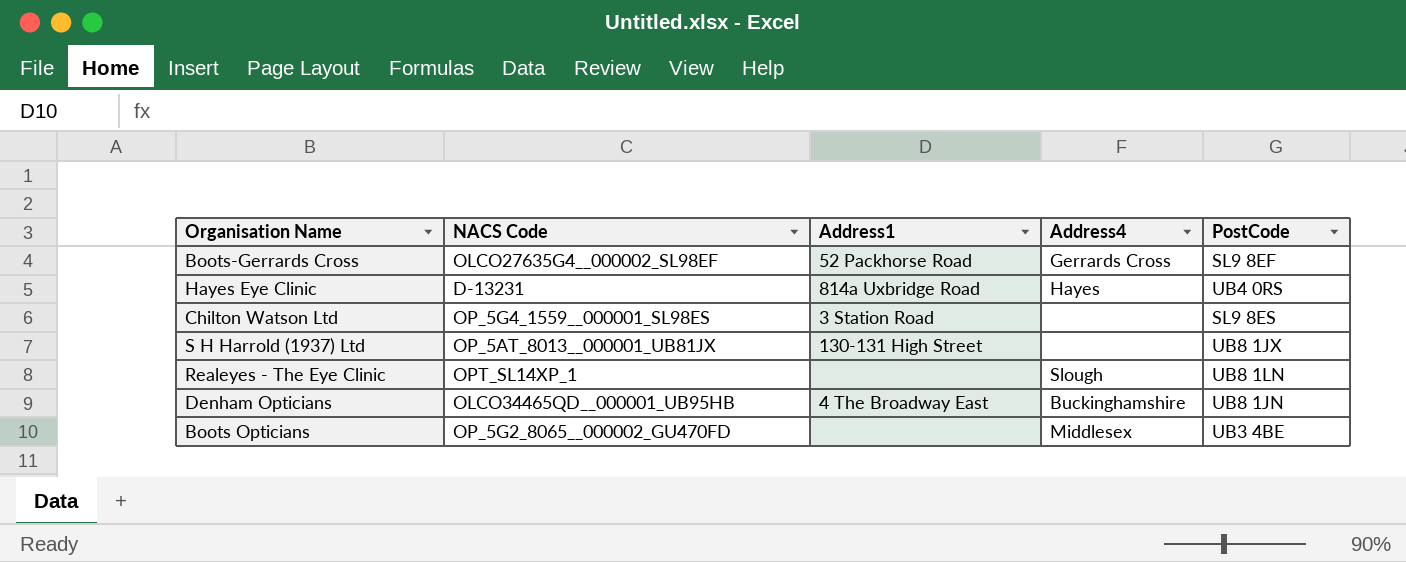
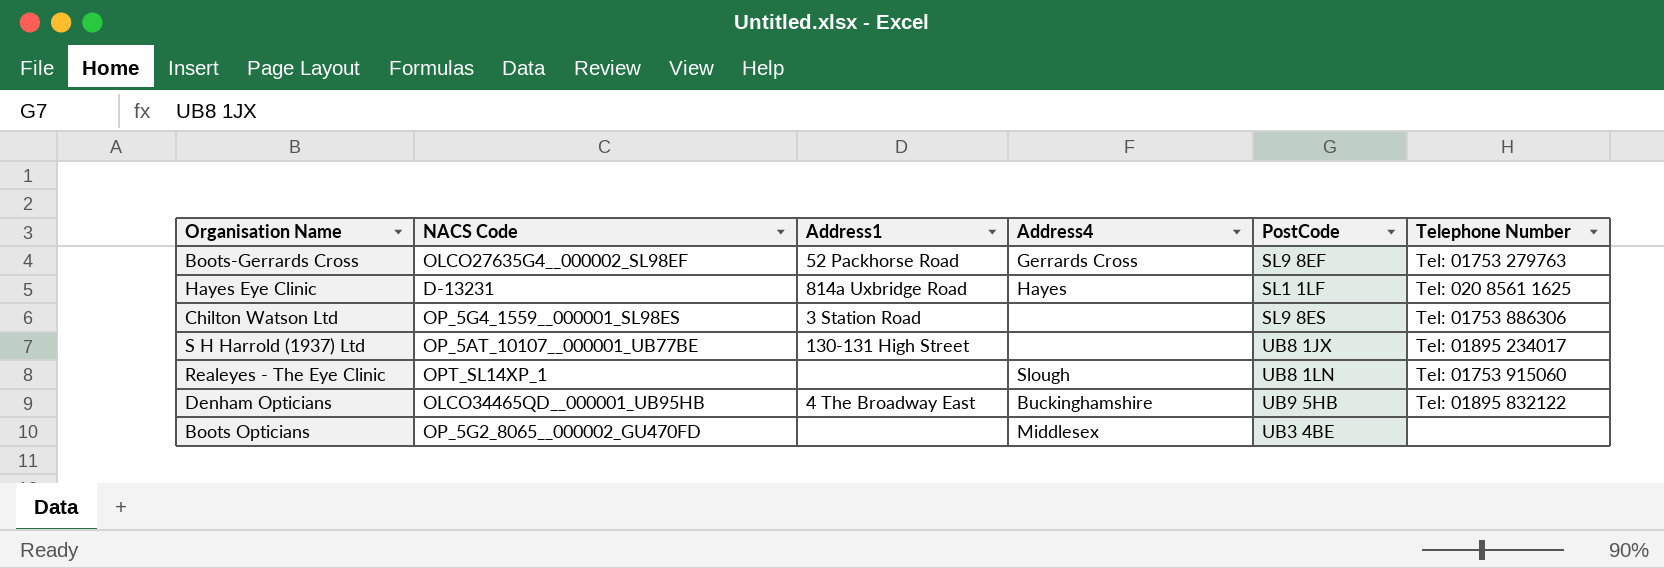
column Telephone Number | position: none -> 6
Hayes Eye Clinic | PostCode: UB4 0RS -> SL1 1LF
S H Harrold (1937) Ltd | NACS Code: OP_5AT_8013__000001_UB81JX -> OP_5AT_10107__000001_UB77BE
Denham Opticians | PostCode: UB8 1JN -> UB9 5HB

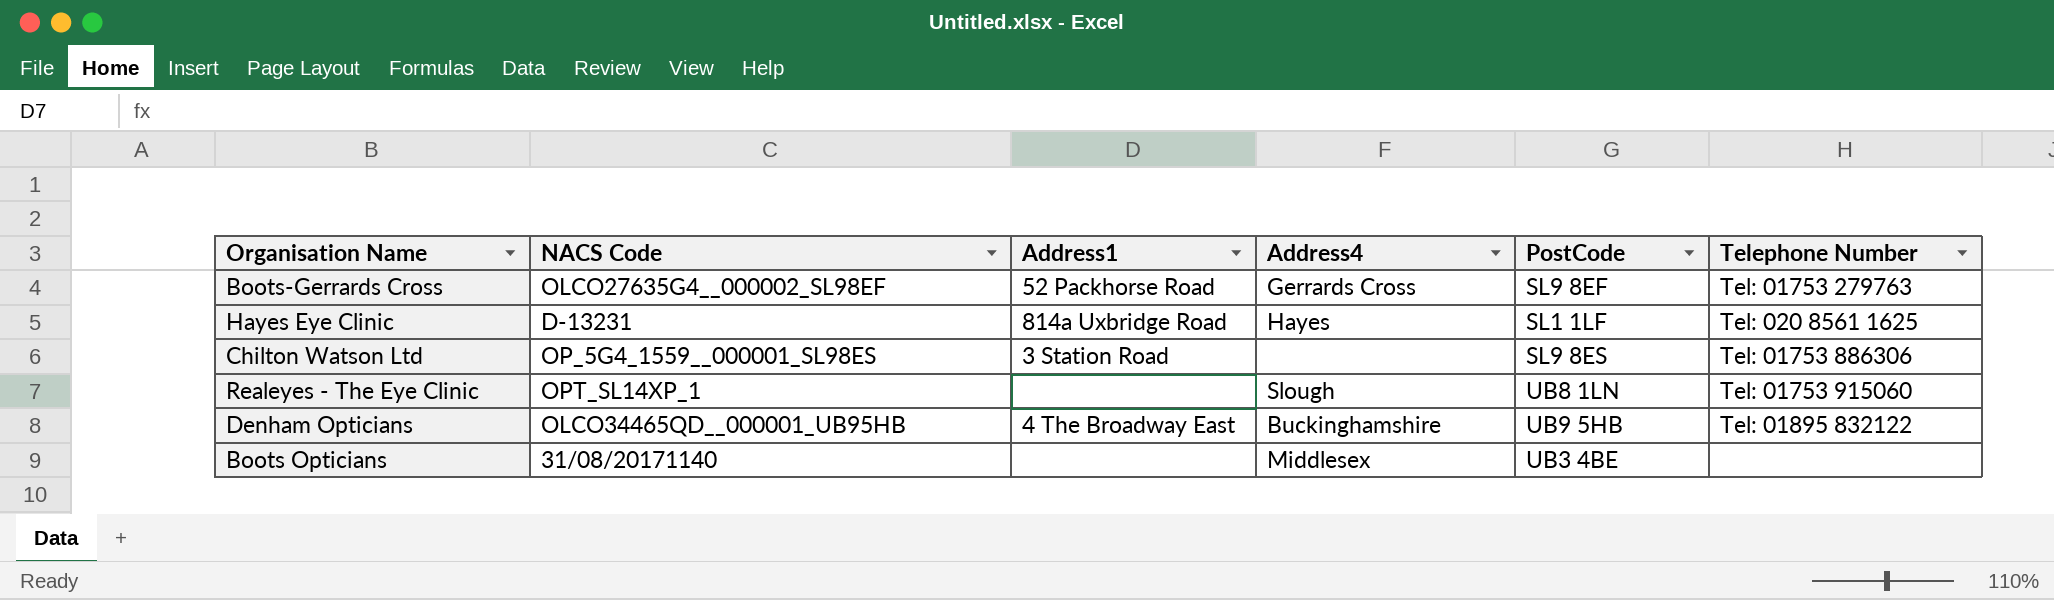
row S H Harrold (1937) Ltd: OP_5AT_10107__000001_UB77BE | 130-131 High Street | none | UB8 1JX | Tel: 01895 234017 -> none
Boots Opticians | NACS Code: OP_5G2_8065__000002_GU470FD -> 31/08/20171140

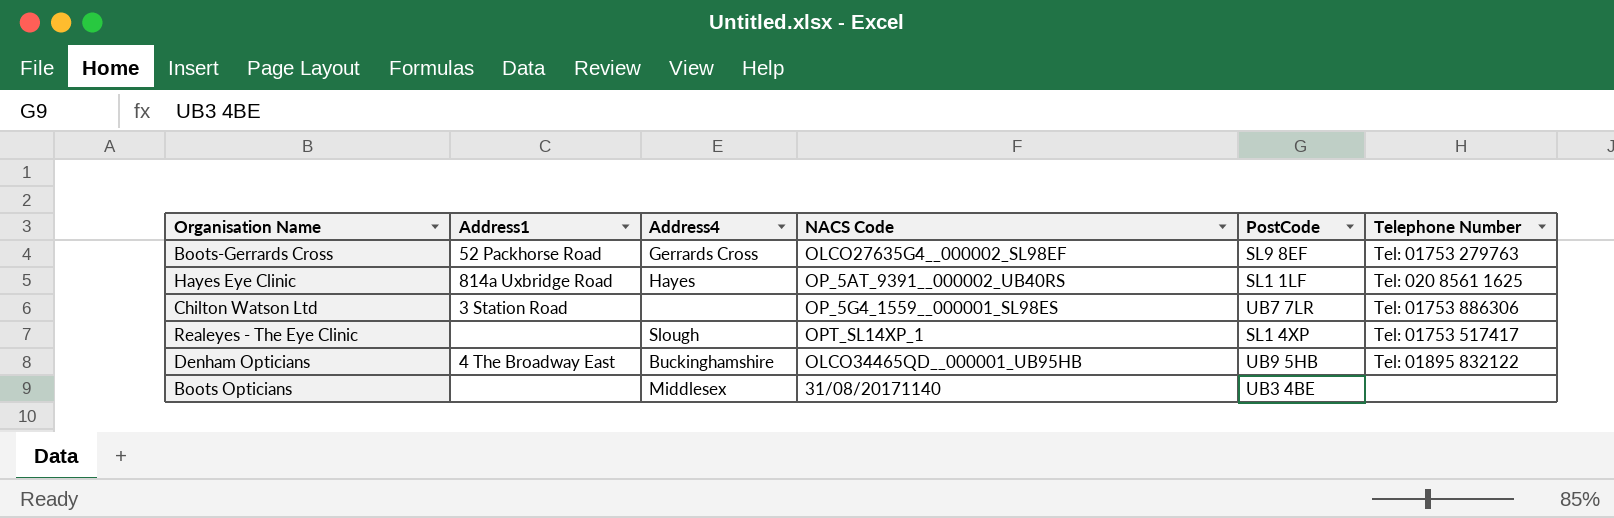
column NACS Code | position: 2 -> 4
Hayes Eye Clinic | NACS Code: D-13231 -> OP_5AT_9391__000002_UB40RS
Chilton Watson Ltd | PostCode: SL9 8ES -> UB7 7LR
Realeyes - The Eye Clinic | PostCode: UB8 1LN -> SL1 4XP
Realeyes - The Eye Clinic | Telephone Number: Tel: 01753 915060 -> Tel: 01753 517417

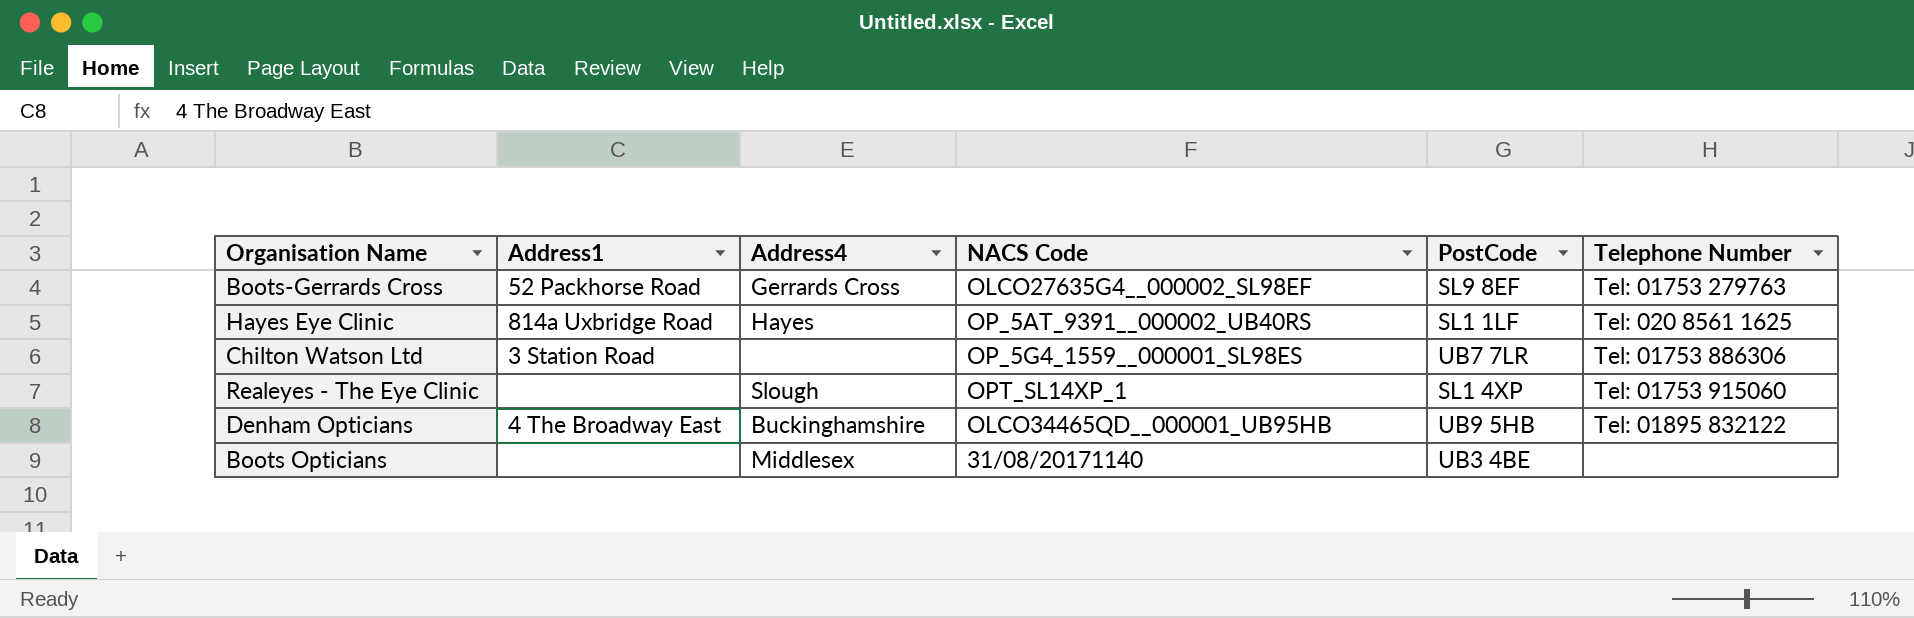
Realeyes - The Eye Clinic | Telephone Number: Tel: 01753 517417 -> Tel: 01753 915060

